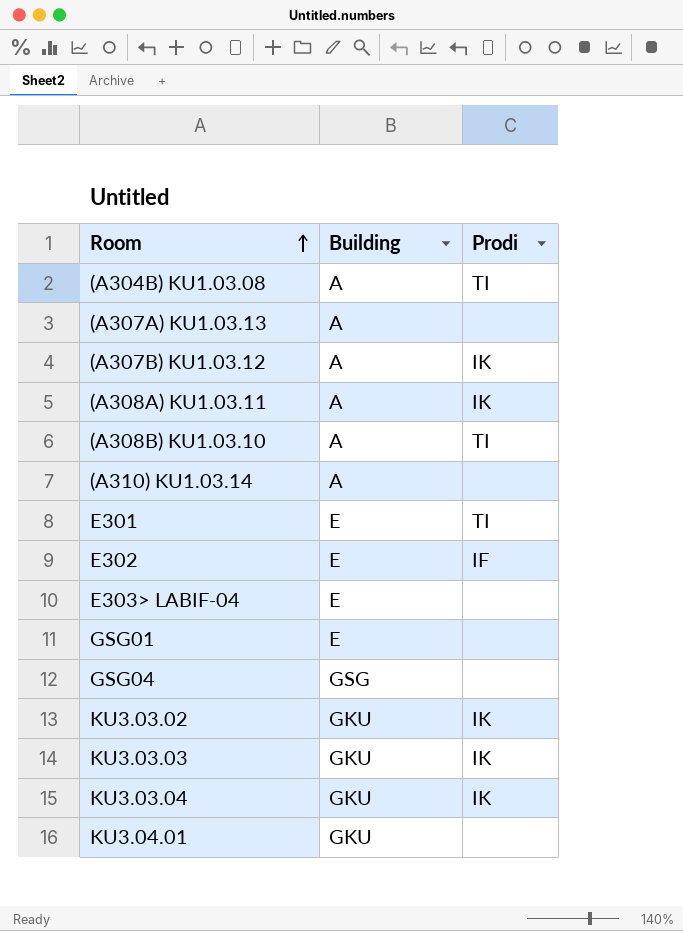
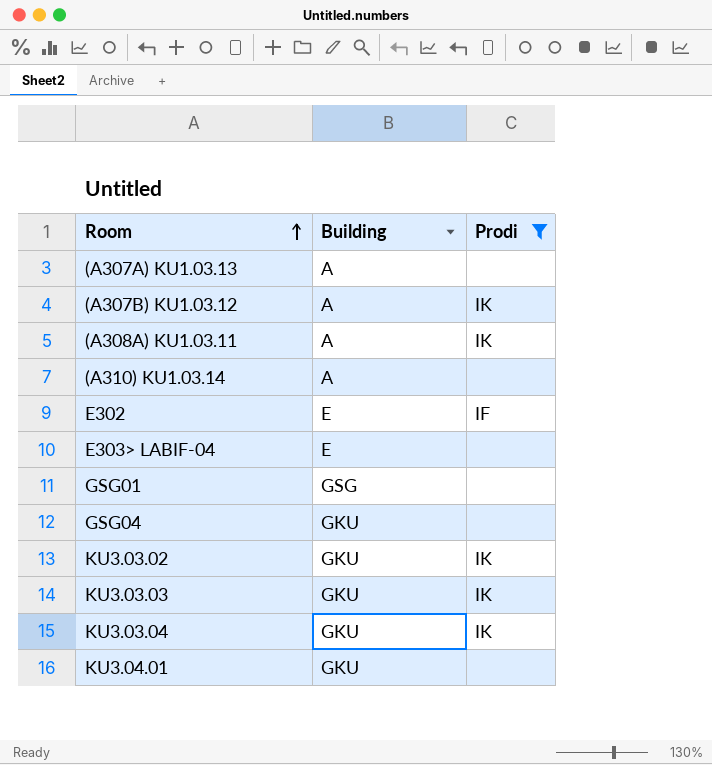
filter: none -> Prodi != TI
GSG01 | Building: E -> GSG
GSG04 | Building: GSG -> GKU

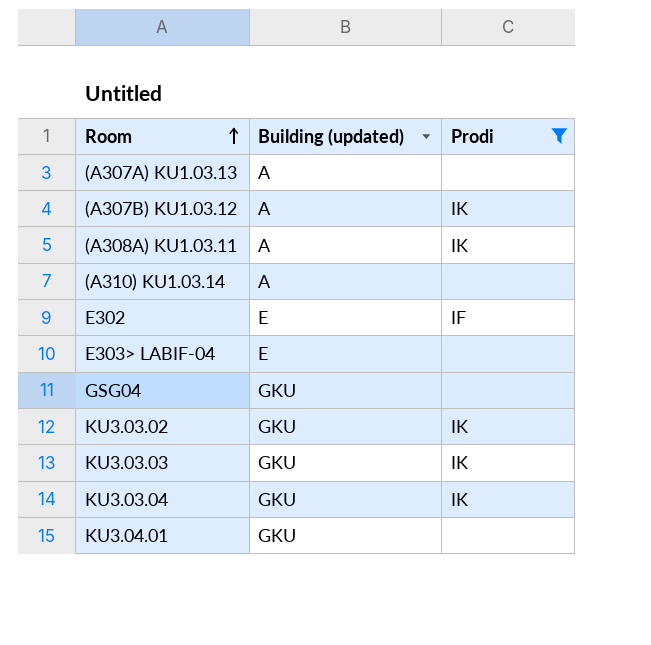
column name: Building -> Building (updated)
row GSG01: GSG | none -> none

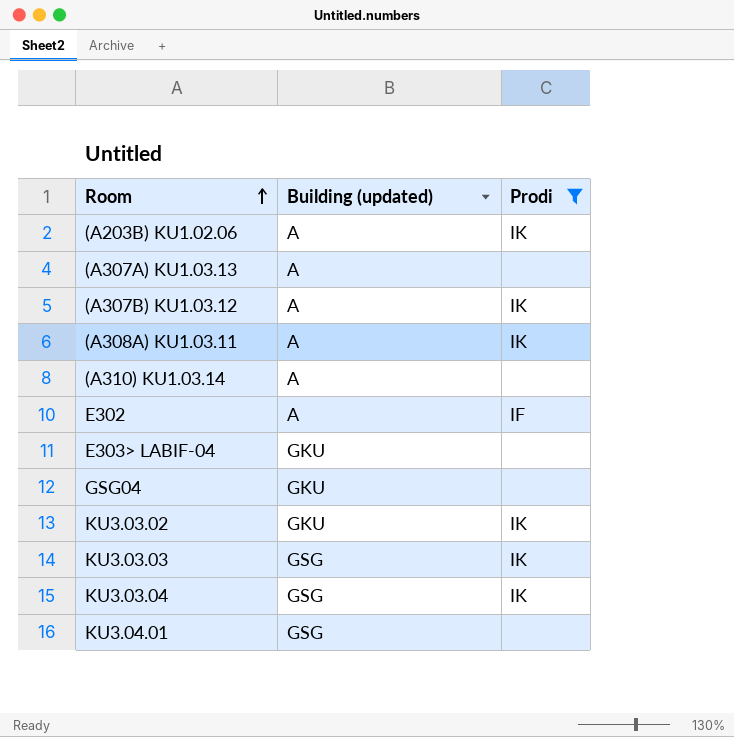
row (A203B) KU1.02.06: none -> A | IK
E302 | Building (updated): E -> A
E303> LABIF-04 | Building (updated): E -> GKU
KU3.03.03 | Building (updated): GKU -> GSG
KU3.03.04 | Building (updated): GKU -> GSG
KU3.04.01 | Building (updated): GKU -> GSG

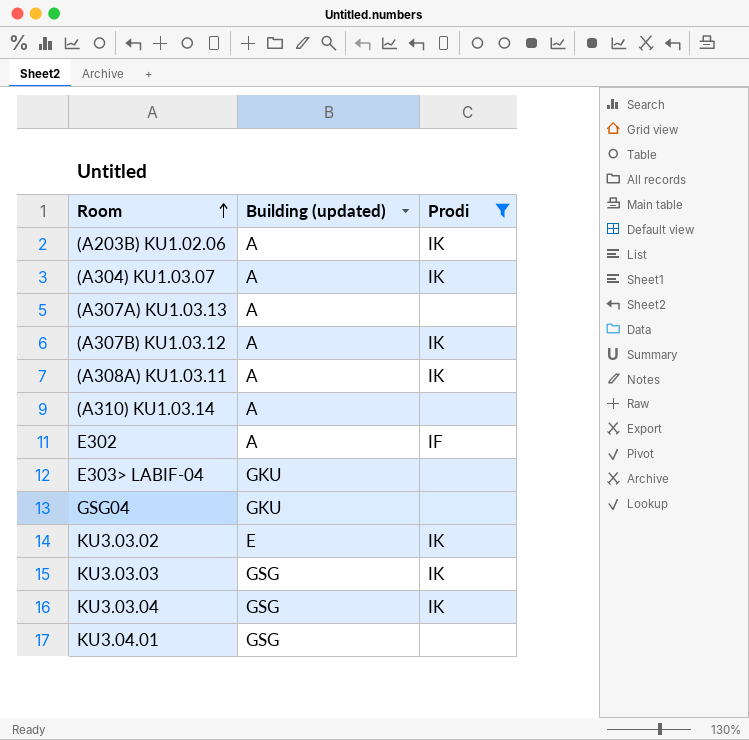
row (A304) KU1.03.07: none -> A | IK
KU3.03.02 | Building (updated): GKU -> E

